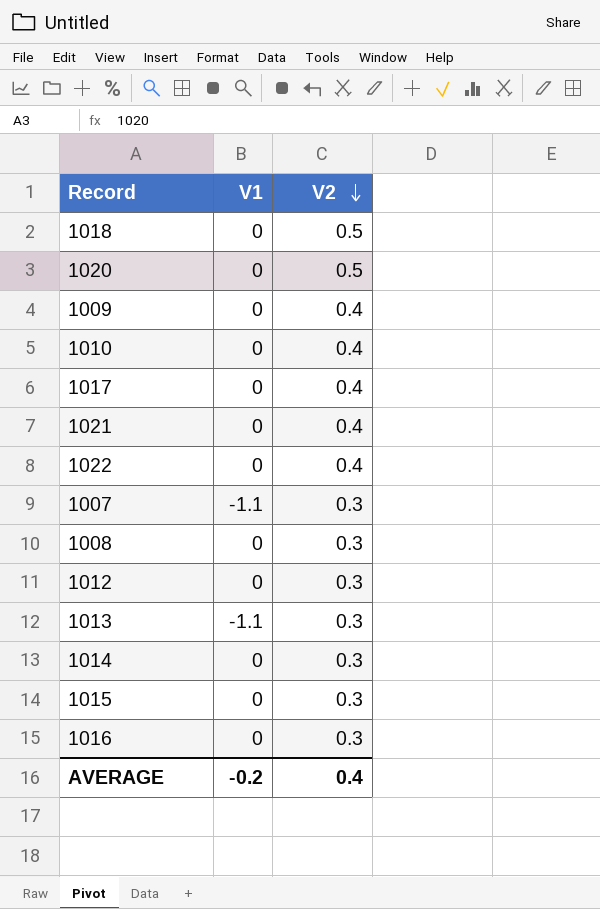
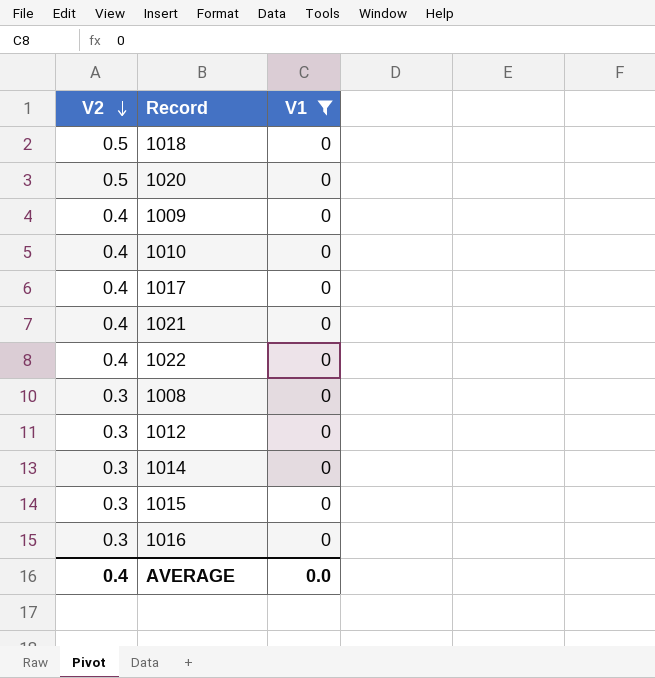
filter: none -> V1 = 0
column V2 | position: 3 -> 1
AVERAGE | V1: -0.2 -> 0.0

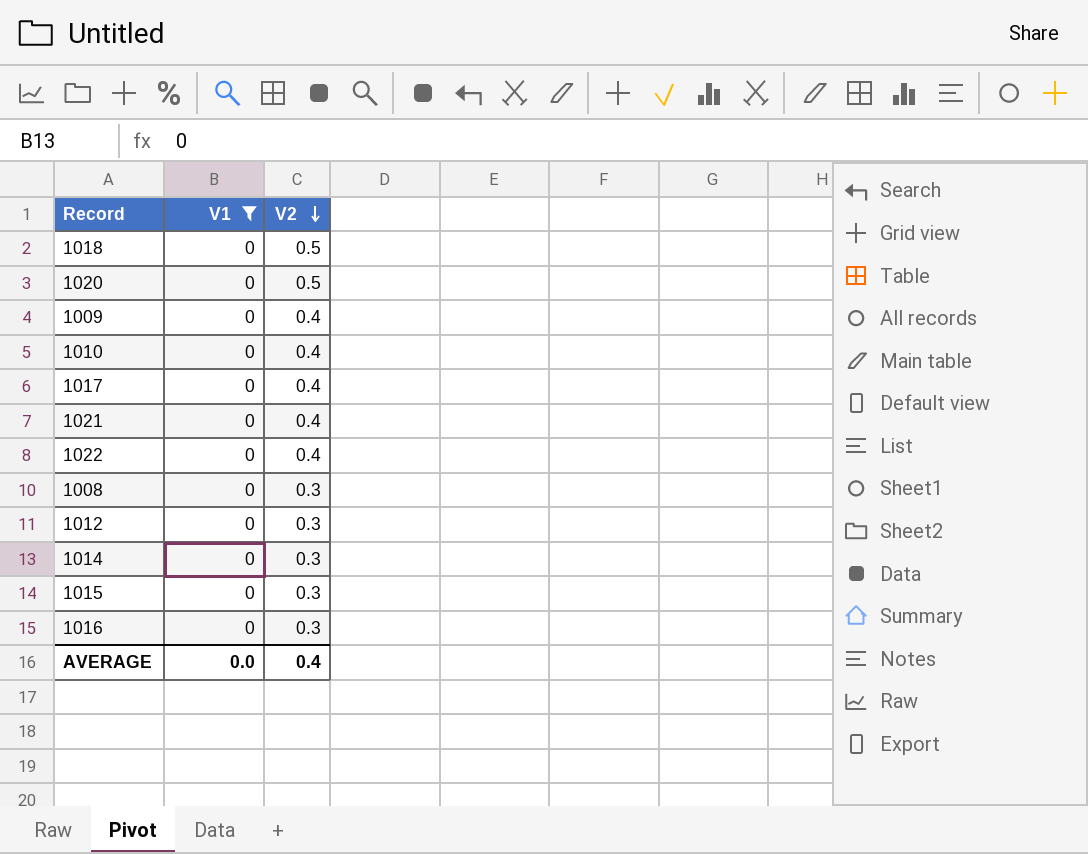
column V2 | position: 1 -> 3

